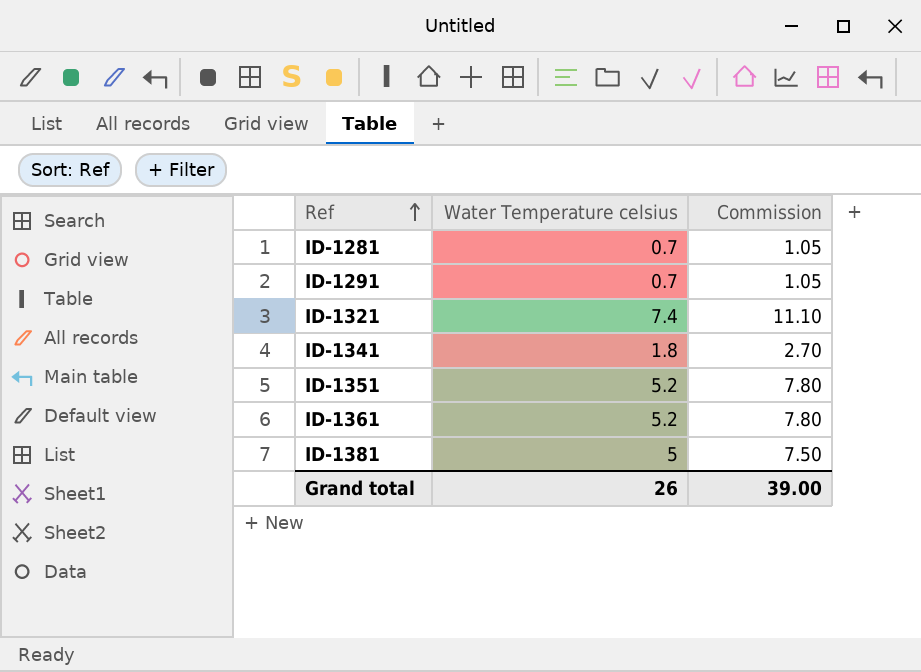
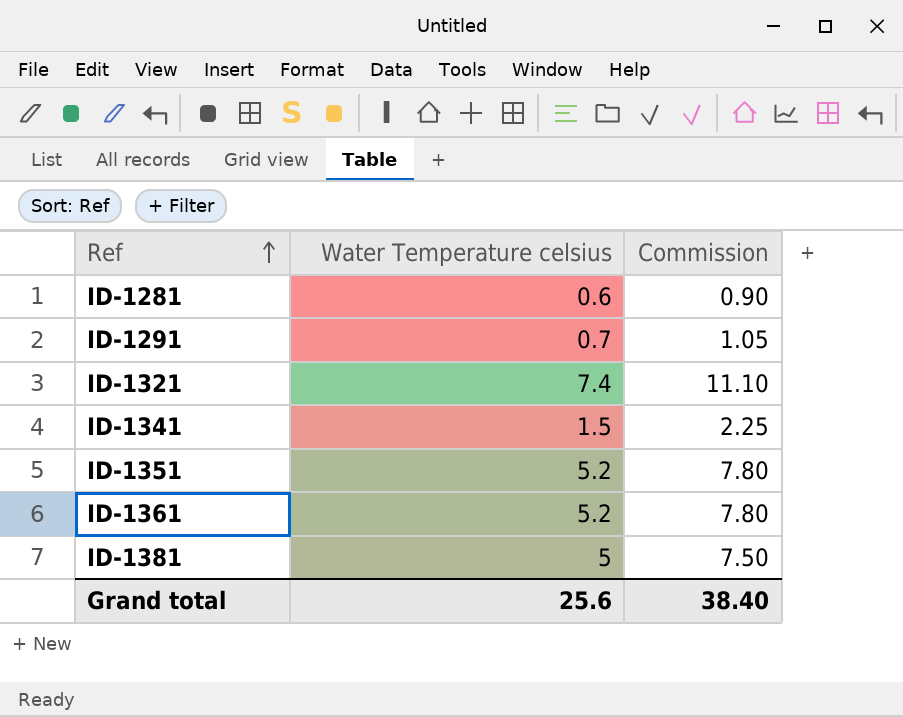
ID-1281 | Water Temperature celsius: 0.7 -> 0.6
ID-1281 | Commission: 1.05 -> 0.90
ID-1341 | Water Temperature celsius: 1.8 -> 1.5
ID-1341 | Commission: 2.70 -> 2.25
Grand total | Water Temperature celsius: 26 -> 25.6
Grand total | Commission: 39.00 -> 38.40

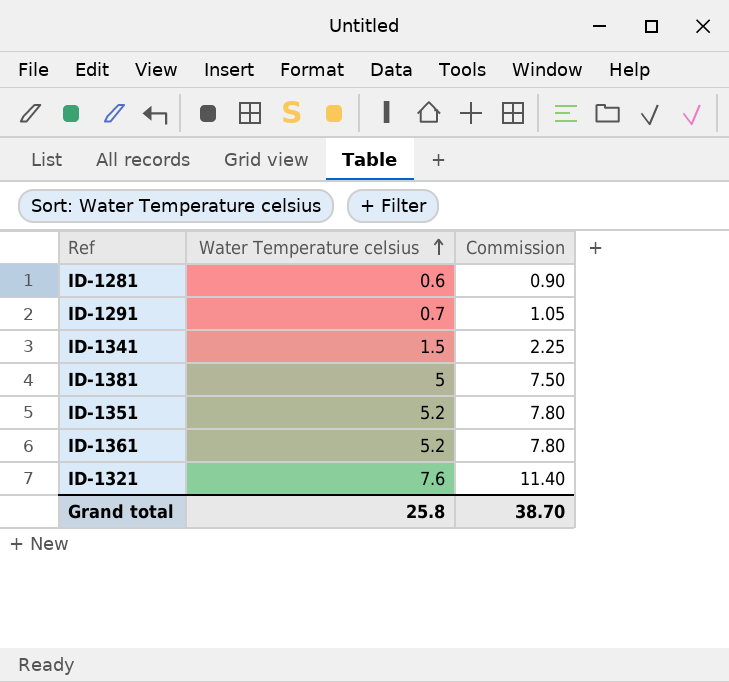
row order: Ref ascending -> Water Temperature celsius ascending
ID-1321 | Water Temperature celsius: 7.4 -> 7.6
ID-1321 | Commission: 11.10 -> 11.40
Grand total | Water Temperature celsius: 25.6 -> 25.8
Grand total | Commission: 38.40 -> 38.70

